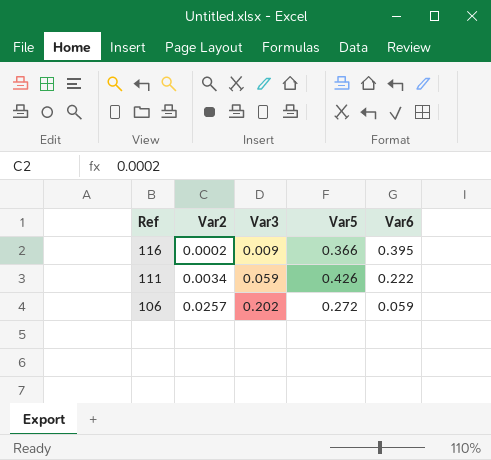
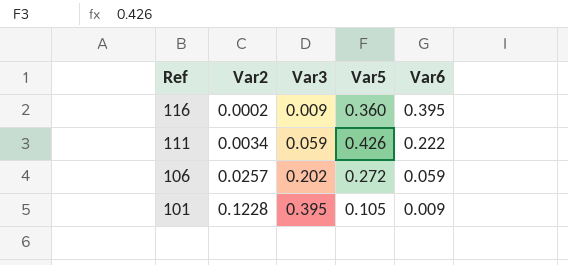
116 | Var5: 0.366 -> 0.360
row 101: none -> 0.1228 | 0.395 | 0.105 | 0.009

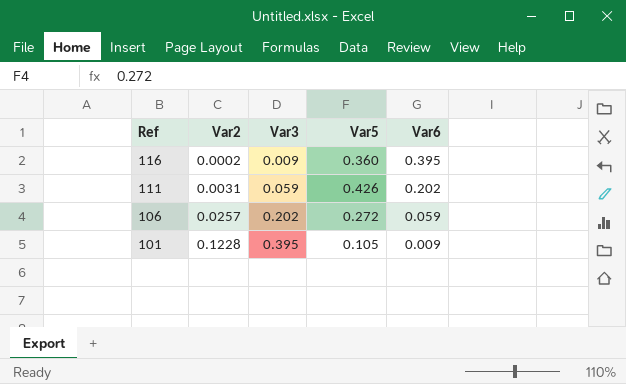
111 | Var2: 0.0034 -> 0.0031
111 | Var6: 0.222 -> 0.202

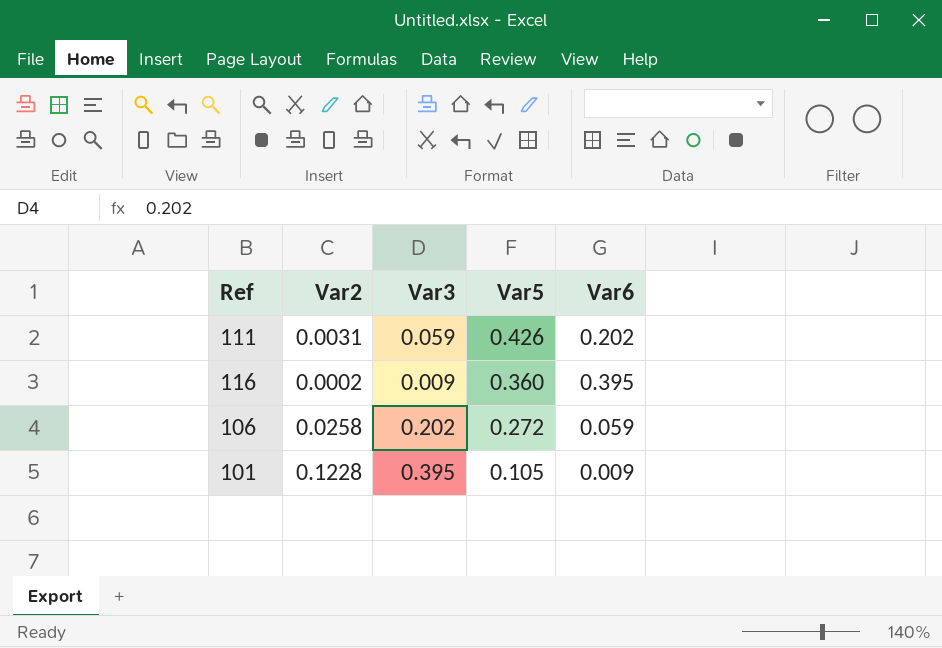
row order: Ref descending -> Var5 descending
106 | Var2: 0.0257 -> 0.0258

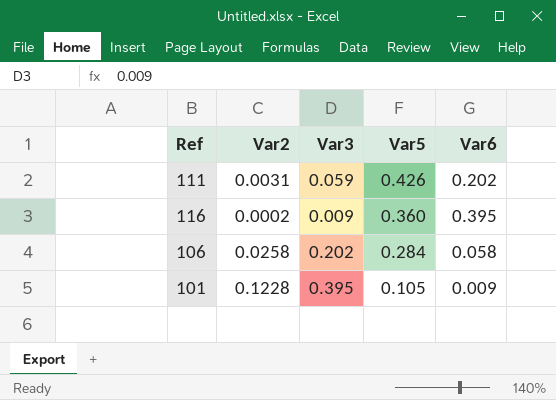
106 | Var5: 0.272 -> 0.284
106 | Var6: 0.059 -> 0.058

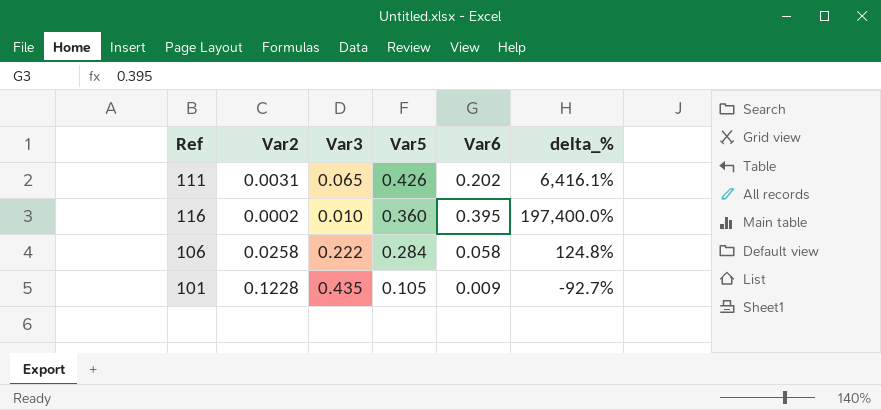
column delta_% | formula: none -> ([Var6] - [Var2]) / [Var2]
111 | Var3: 0.059 -> 0.065
116 | Var3: 0.009 -> 0.010
106 | Var3: 0.202 -> 0.222
101 | Var3: 0.395 -> 0.435

